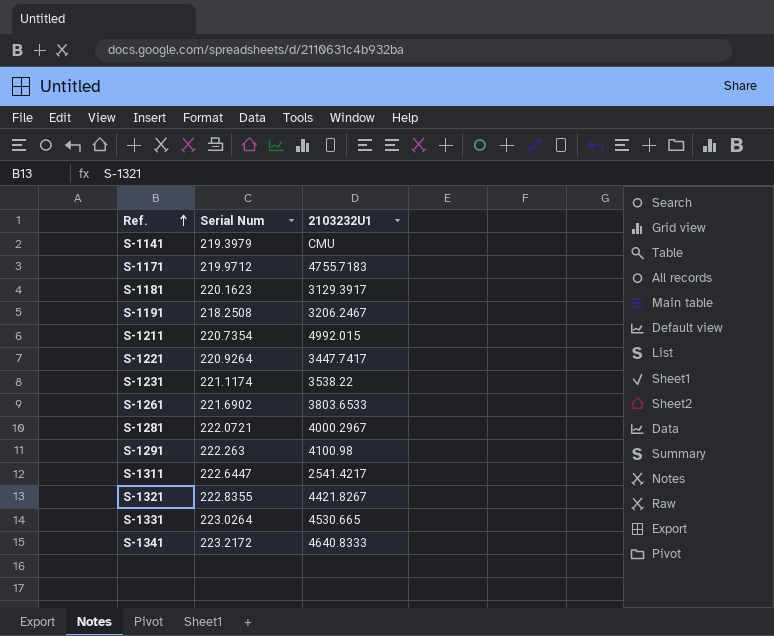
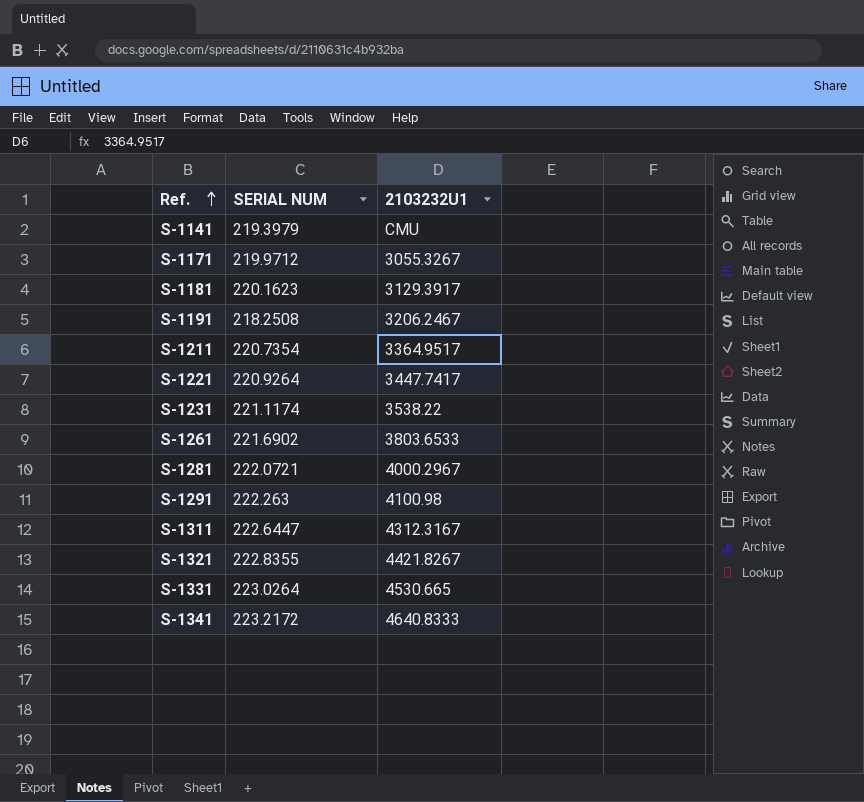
column name: Serial Num -> SERIAL NUM
S-1171 | 2103232U1: 4755.7183 -> 3055.3267
S-1211 | 2103232U1: 4992.015 -> 3364.9517
S-1311 | 2103232U1: 2541.4217 -> 4312.3167

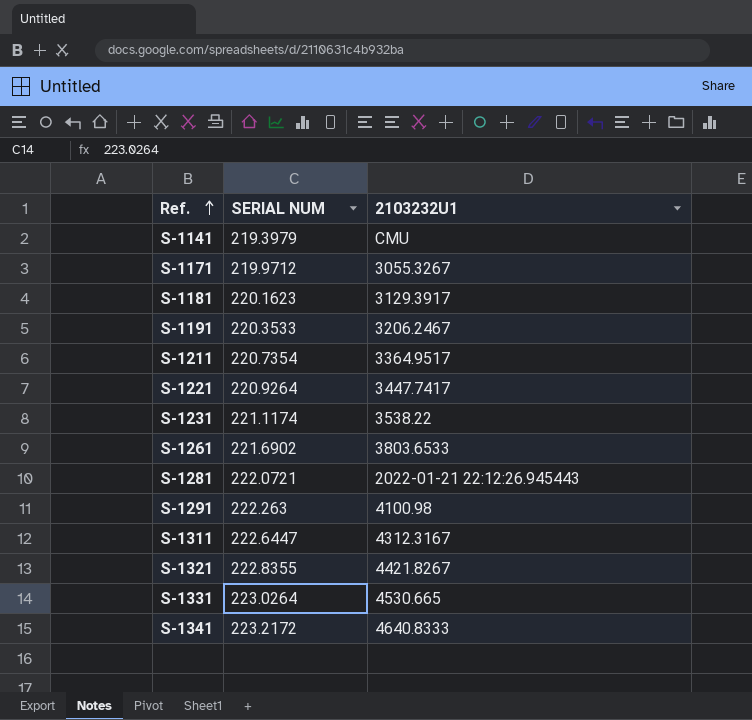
S-1191 | SERIAL NUM: 218.2508 -> 220.3533
S-1281 | 2103232U1: 4000.2967 -> 2022-01-21 22:12:26.945443

